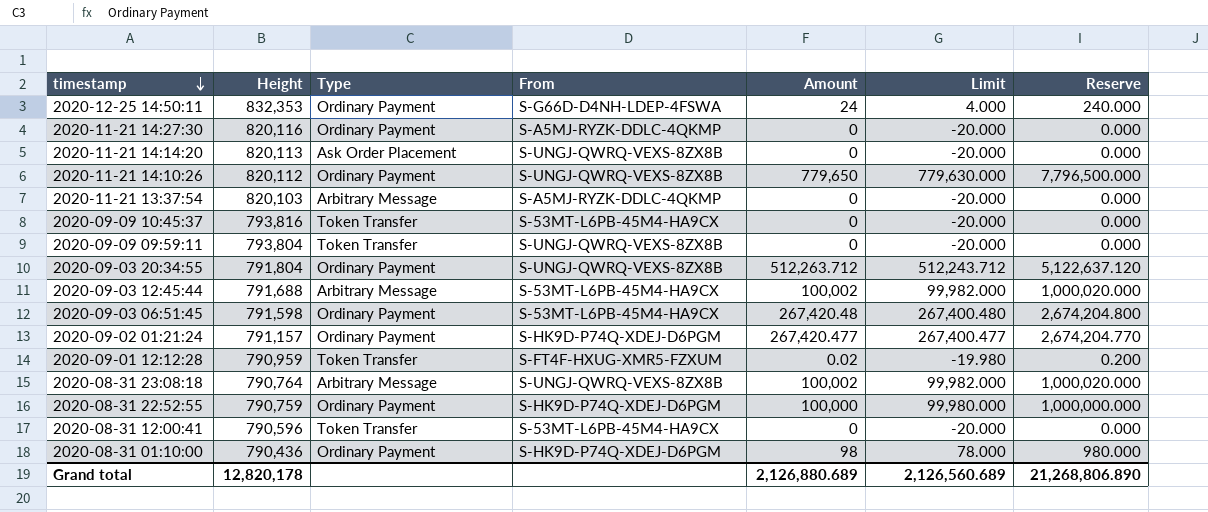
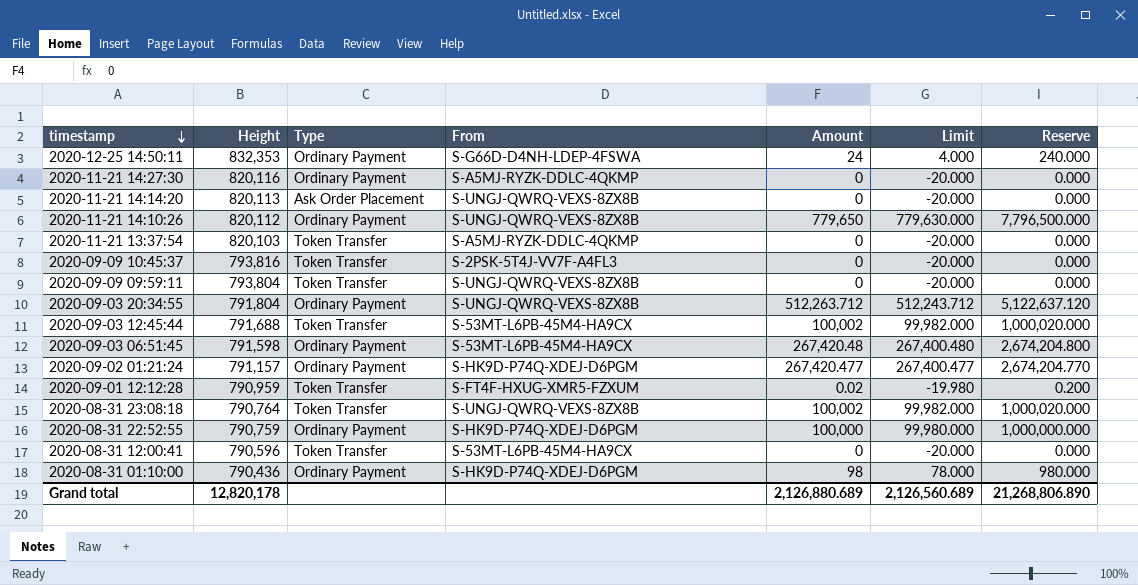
2020-11-21 13:37:54 | Type: Arbitrary Message -> Token Transfer
2020-09-09 10:45:37 | From: S-53MT-L6PB-45M4-HA9CX -> S-2PSK-5T4J-VV7F-A4FL3
2020-09-03 12:45:44 | Type: Arbitrary Message -> Token Transfer
2020-08-31 23:08:18 | Type: Arbitrary Message -> Token Transfer

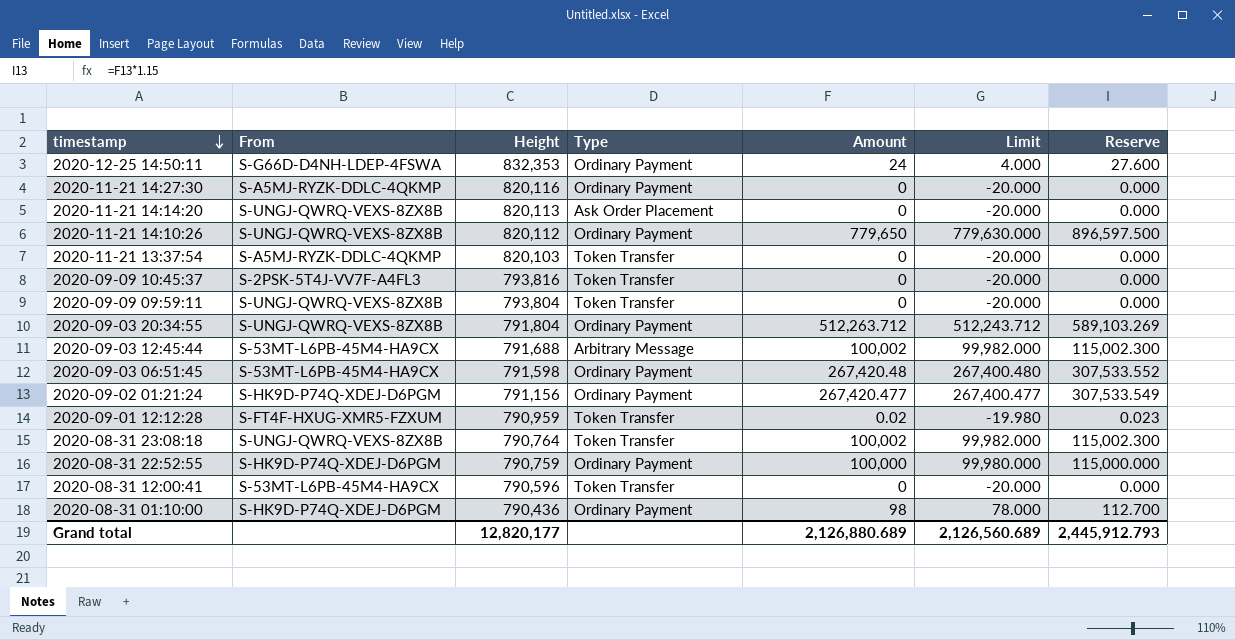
column From | position: 4 -> 2
column Reserve | formula: [Amount] * 10 -> [Amount] * 1.15
2020-09-03 12:45:44 | Type: Token Transfer -> Arbitrary Message
2020-09-02 01:21:24 | Height: 791,157 -> 791,156
Grand total | Height: 12,820,178 -> 12,820,177
Grand total | Reserve: 21,268,806.890 -> 2,445,912.793

